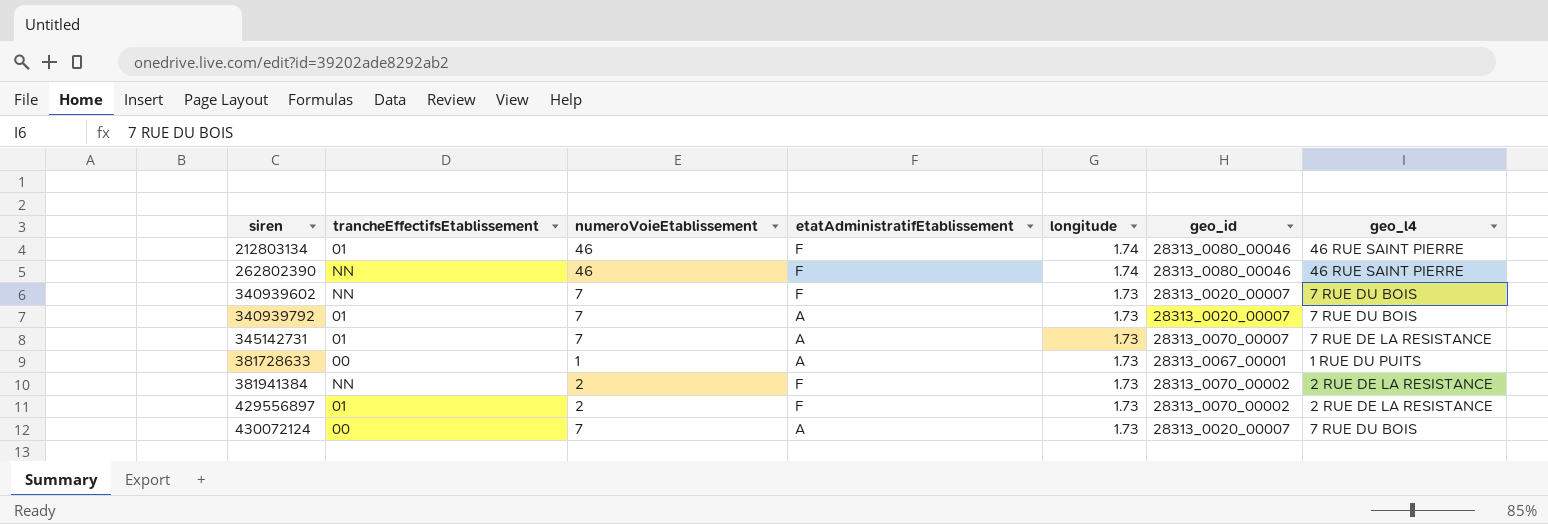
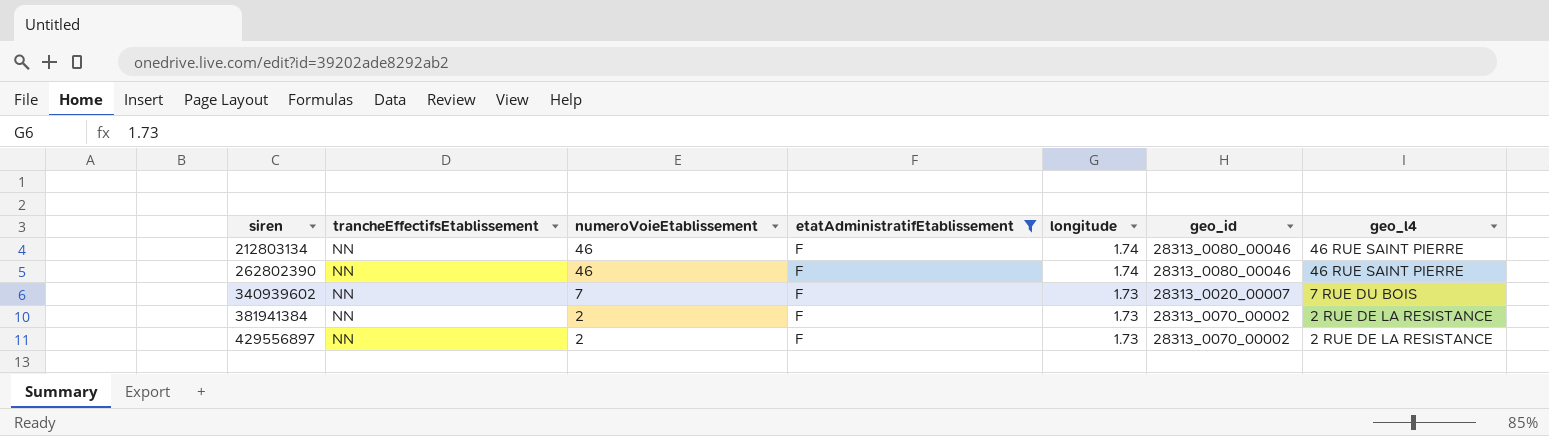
filter: none -> etatAdministratifEtablissement = F
212803134 | trancheEffectifsEtablissement: 01 -> NN
429556897 | trancheEffectifsEtablissement: 01 -> NN

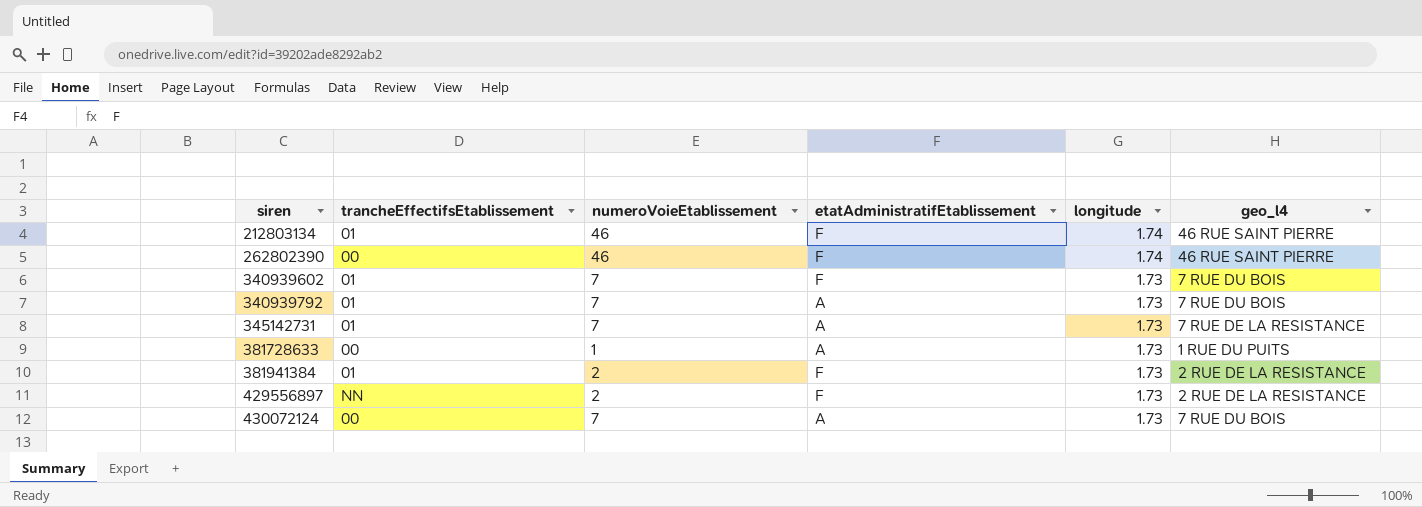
filter: etatAdministratifEtablissement = F -> none
column geo_id | position: 6 -> none
212803134 | trancheEffectifsEtablissement: NN -> 01
262802390 | trancheEffectifsEtablissement: NN -> 00
340939602 | trancheEffectifsEtablissement: NN -> 01
381941384 | trancheEffectifsEtablissement: NN -> 01

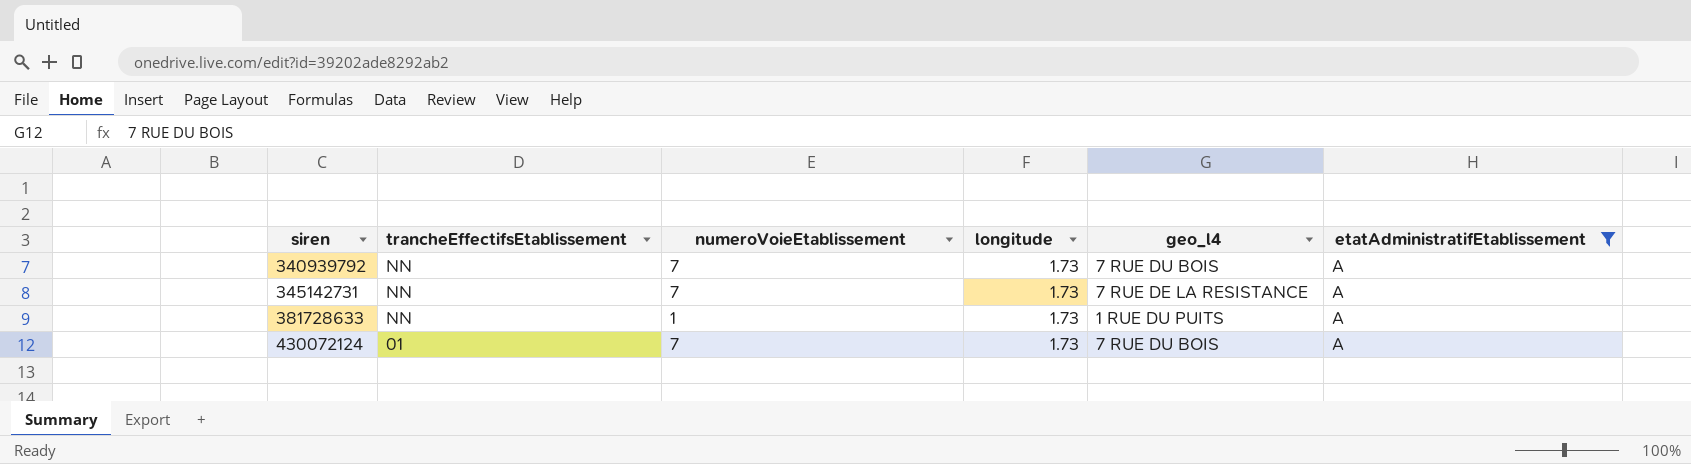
filter: none -> etatAdministratifEtablissement = A
column etatAdministratifEtablissement | position: 4 -> 6
340939792 | trancheEffectifsEtablissement: 01 -> NN
345142731 | trancheEffectifsEtablissement: 01 -> NN
381728633 | trancheEffectifsEtablissement: 00 -> NN
430072124 | trancheEffectifsEtablissement: 00 -> 01

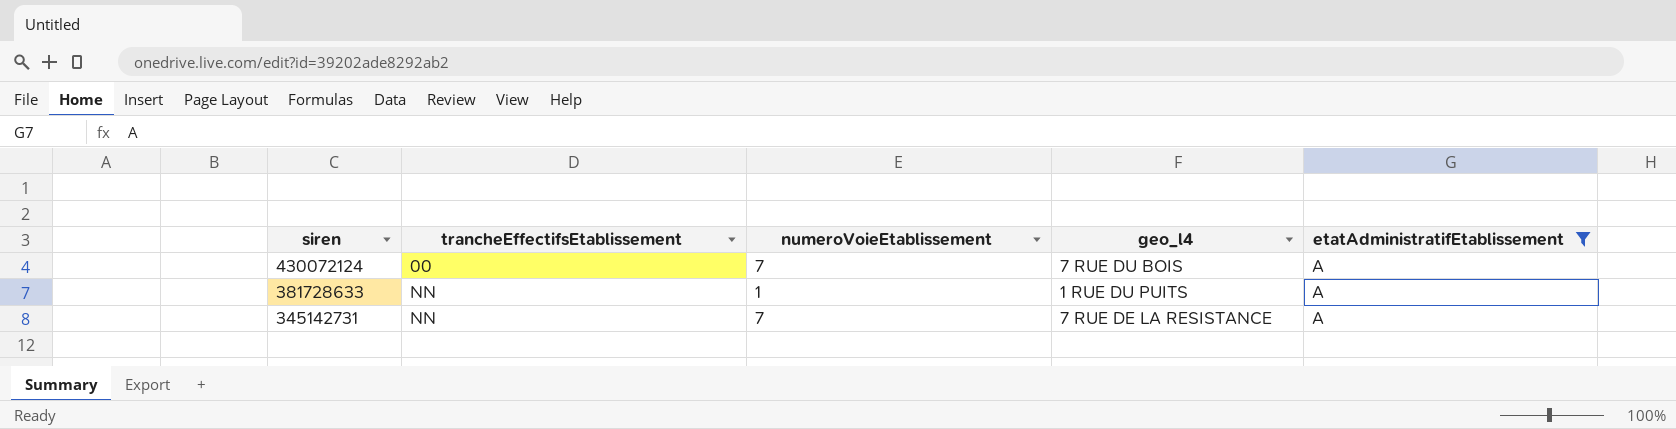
row order: siren ascending -> siren descending
column longitude | position: 4 -> none
row 340939792: NN | 7 | 1.73 | 7 RUE DU BOIS | A -> none
430072124 | trancheEffectifsEtablissement: 01 -> 00

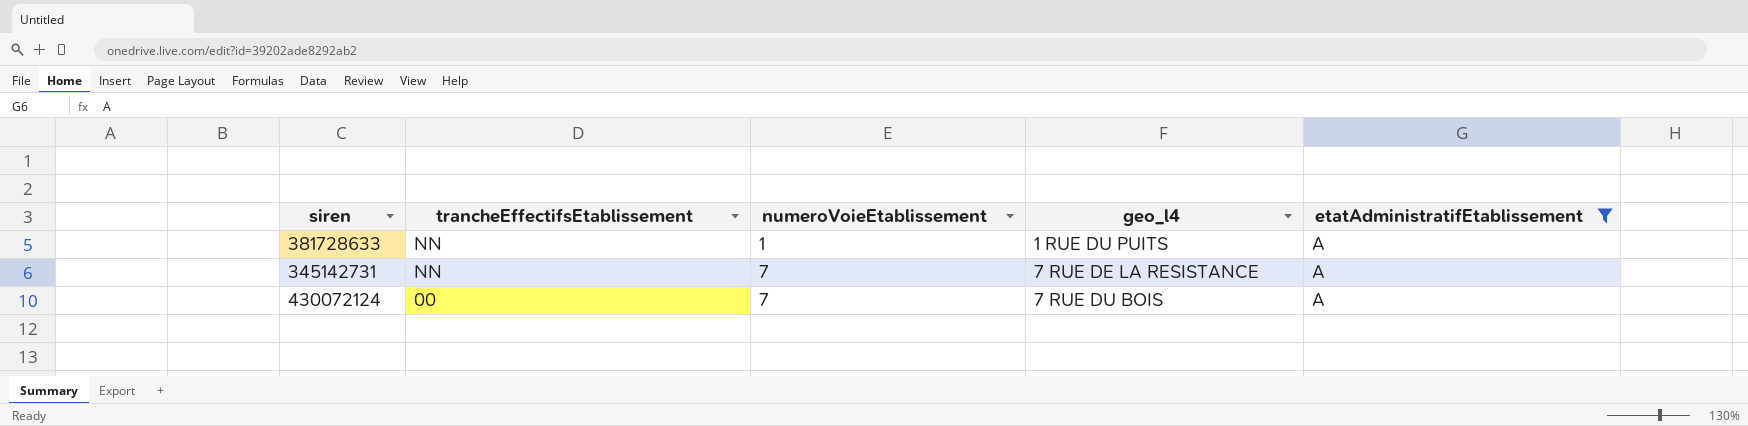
row order: siren descending -> trancheEffectifsEtablissement descending

